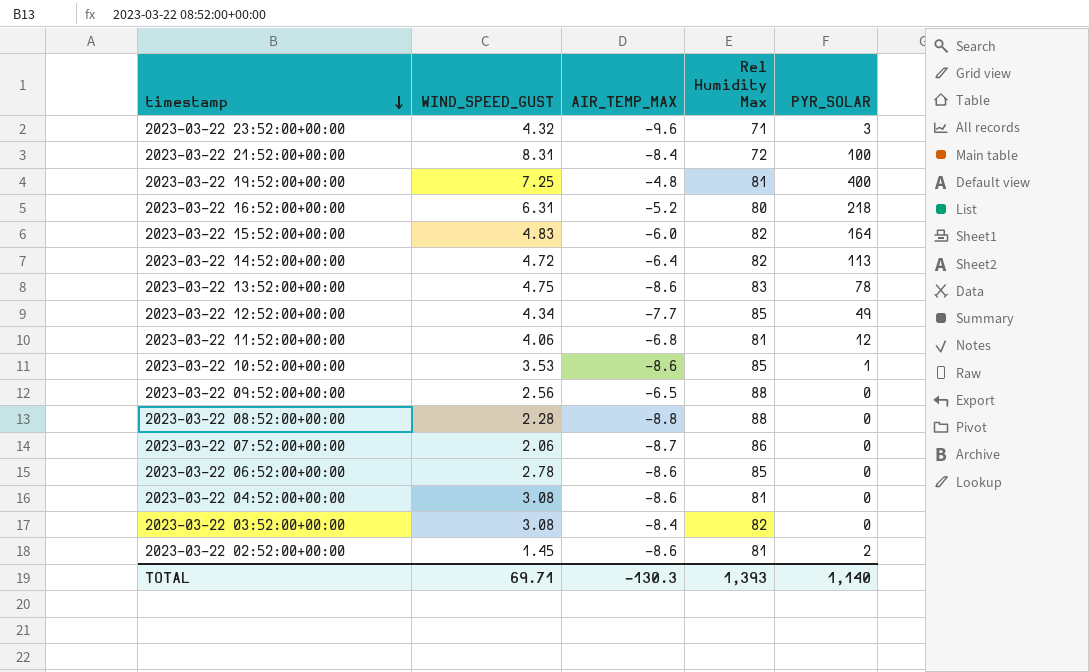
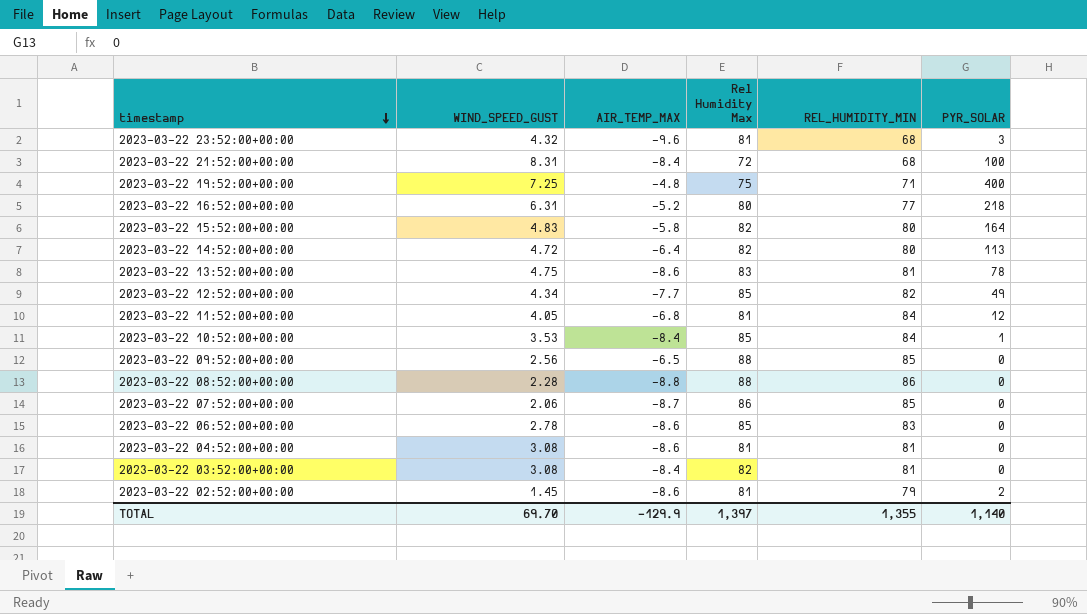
column REL_HUMIDITY_MIN | position: none -> 5
2023-03-22 23:52:00+00:00 | Rel Humidity Max: 71 -> 81
2023-03-22 19:52:00+00:00 | Rel Humidity Max: 81 -> 75
2023-03-22 15:52:00+00:00 | AIR_TEMP_MAX: -6.0 -> -5.8
2023-03-22 11:52:00+00:00 | WIND_SPEED_GUST: 4.06 -> 4.05
2023-03-22 10:52:00+00:00 | AIR_TEMP_MAX: -8.6 -> -8.4
TOTAL | WIND_SPEED_GUST: 69.71 -> 69.70
TOTAL | AIR_TEMP_MAX: -130.3 -> -129.9
TOTAL | Rel Humidity Max: 1,393 -> 1,397

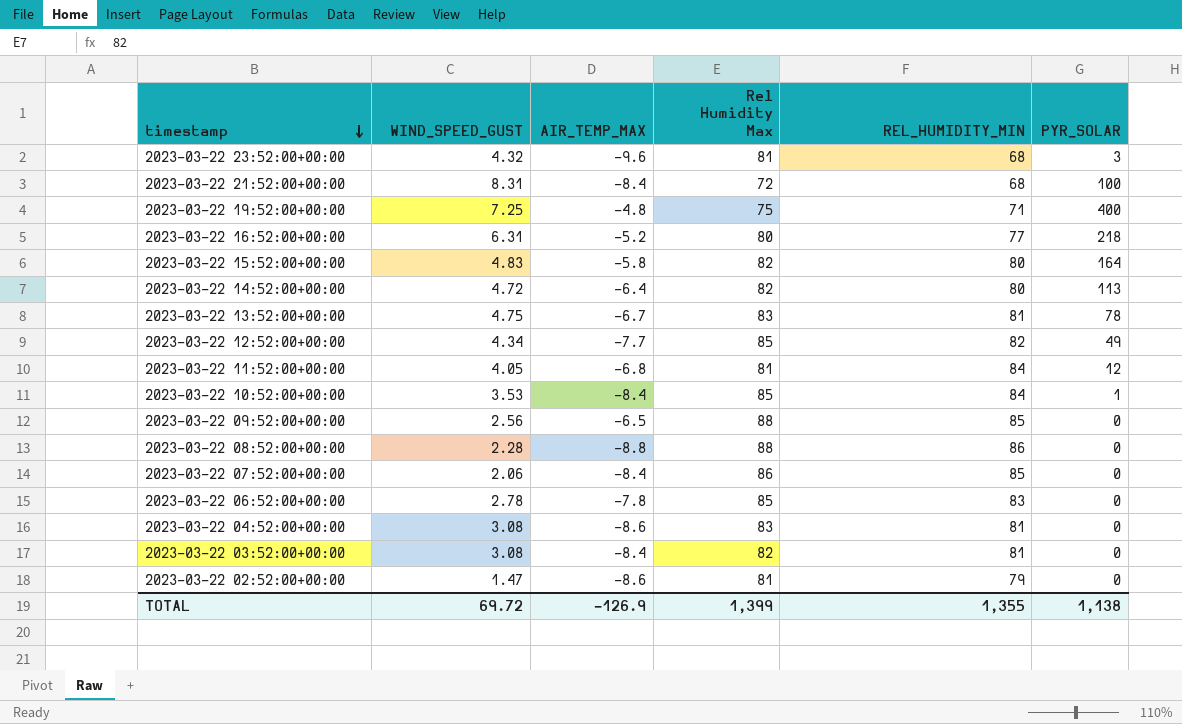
2023-03-22 13:52:00+00:00 | AIR_TEMP_MAX: -8.6 -> -6.7
2023-03-22 07:52:00+00:00 | AIR_TEMP_MAX: -8.7 -> -8.4
2023-03-22 06:52:00+00:00 | AIR_TEMP_MAX: -8.6 -> -7.8
2023-03-22 04:52:00+00:00 | Rel Humidity Max: 81 -> 83
2023-03-22 02:52:00+00:00 | WIND_SPEED_GUST: 1.45 -> 1.47
2023-03-22 02:52:00+00:00 | PYR_SOLAR: 2 -> 0
TOTAL | WIND_SPEED_GUST: 69.70 -> 69.72
TOTAL | AIR_TEMP_MAX: -129.9 -> -126.9
TOTAL | Rel Humidity Max: 1,397 -> 1,399
TOTAL | PYR_SOLAR: 1,140 -> 1,138

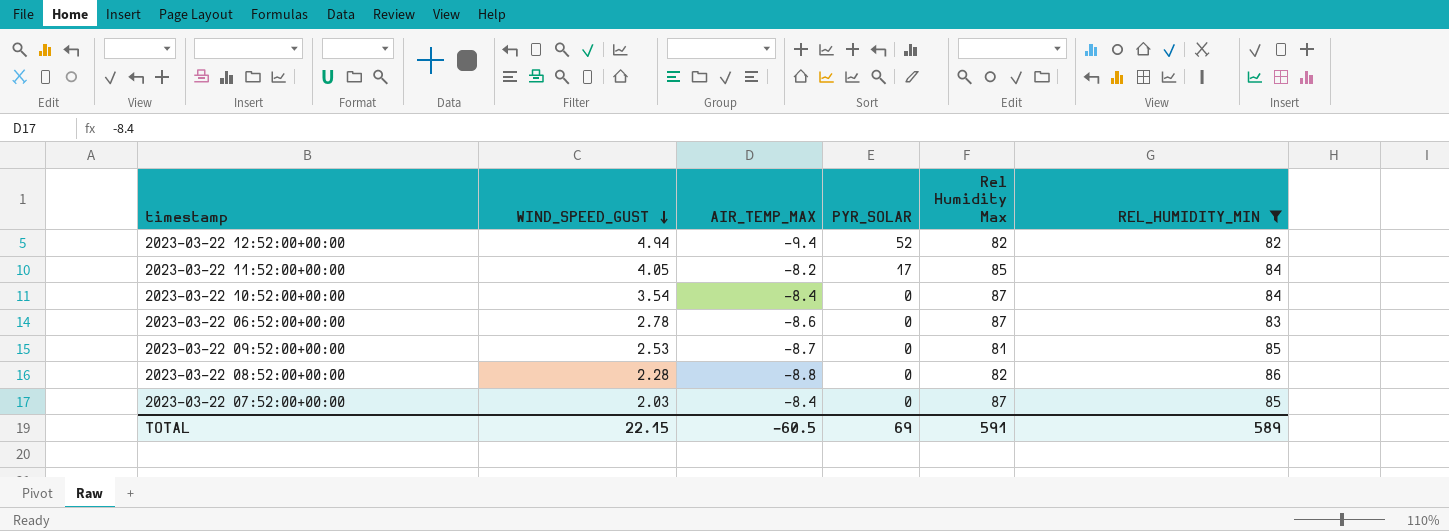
filter: none -> REL_HUMIDITY_MIN >= 82
row order: timestamp descending -> WIND_SPEED_GUST descending
column PYR_SOLAR | position: 6 -> 4
2023-03-22 12:52:00+00:00 | WIND_SPEED_GUST: 4.34 -> 4.94
2023-03-22 12:52:00+00:00 | AIR_TEMP_MAX: -7.7 -> -9.4
2023-03-22 12:52:00+00:00 | PYR_SOLAR: 49 -> 52
2023-03-22 12:52:00+00:00 | Rel Humidity Max: 85 -> 82
2023-03-22 11:52:00+00:00 | AIR_TEMP_MAX: -6.8 -> -8.2
2023-03-22 11:52:00+00:00 | PYR_SOLAR: 12 -> 17
2023-03-22 11:52:00+00:00 | Rel Humidity Max: 81 -> 85
2023-03-22 10:52:00+00:00 | WIND_SPEED_GUST: 3.53 -> 3.54
2023-03-22 10:52:00+00:00 | PYR_SOLAR: 1 -> 0
2023-03-22 10:52:00+00:00 | Rel Humidity Max: 85 -> 87
2023-03-22 06:52:00+00:00 | AIR_TEMP_MAX: -7.8 -> -8.6
2023-03-22 06:52:00+00:00 | Rel Humidity Max: 85 -> 87
2023-03-22 09:52:00+00:00 | WIND_SPEED_GUST: 2.56 -> 2.53
2023-03-22 09:52:00+00:00 | AIR_TEMP_MAX: -6.5 -> -8.7
2023-03-22 09:52:00+00:00 | Rel Humidity Max: 88 -> 81
2023-03-22 08:52:00+00:00 | Rel Humidity Max: 88 -> 82
2023-03-22 07:52:00+00:00 | WIND_SPEED_GUST: 2.06 -> 2.03
2023-03-22 07:52:00+00:00 | Rel Humidity Max: 86 -> 87
TOTAL | WIND_SPEED_GUST: 69.72 -> 22.15
TOTAL | AIR_TEMP_MAX: -126.9 -> -60.5
TOTAL | PYR_SOLAR: 1,138 -> 69
TOTAL | Rel Humidity Max: 1,399 -> 591
TOTAL | REL_HUMIDITY_MIN: 1,355 -> 589

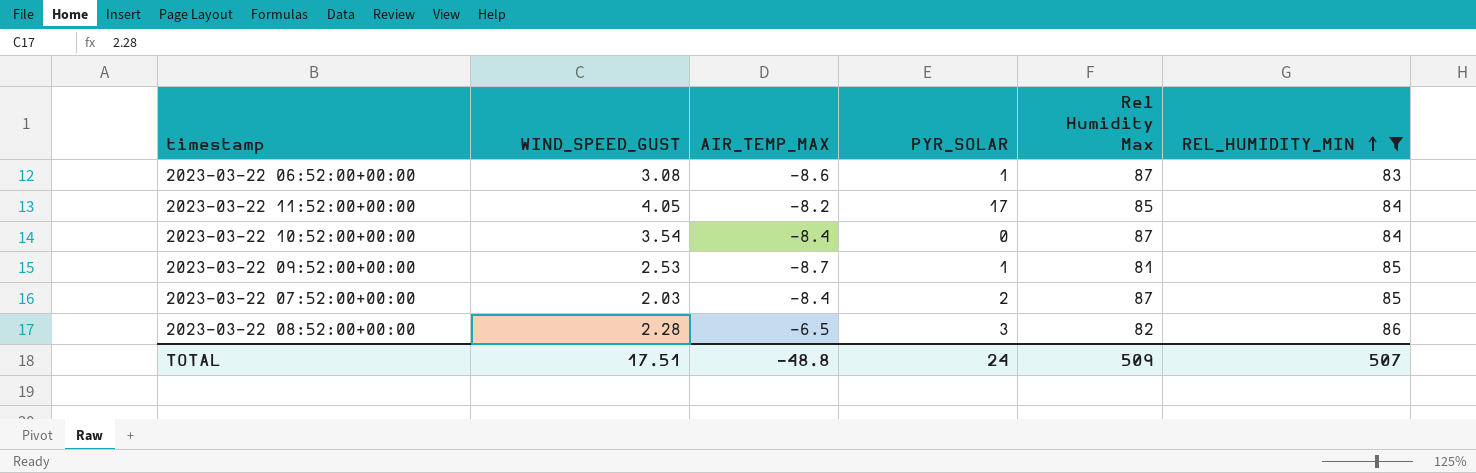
row order: WIND_SPEED_GUST descending -> REL_HUMIDITY_MIN ascending
row 2023-03-22 12:52:00+00:00: 4.94 | -9.4 | 52 | 82 | 82 -> none
2023-03-22 06:52:00+00:00 | WIND_SPEED_GUST: 2.78 -> 3.08
2023-03-22 06:52:00+00:00 | PYR_SOLAR: 0 -> 1
2023-03-22 09:52:00+00:00 | PYR_SOLAR: 0 -> 1
2023-03-22 07:52:00+00:00 | PYR_SOLAR: 0 -> 2
2023-03-22 08:52:00+00:00 | AIR_TEMP_MAX: -8.8 -> -6.5
2023-03-22 08:52:00+00:00 | PYR_SOLAR: 0 -> 3
TOTAL | WIND_SPEED_GUST: 22.15 -> 17.51
TOTAL | AIR_TEMP_MAX: -60.5 -> -48.8
TOTAL | PYR_SOLAR: 69 -> 24
TOTAL | Rel Humidity Max: 591 -> 509
TOTAL | REL_HUMIDITY_MIN: 589 -> 507

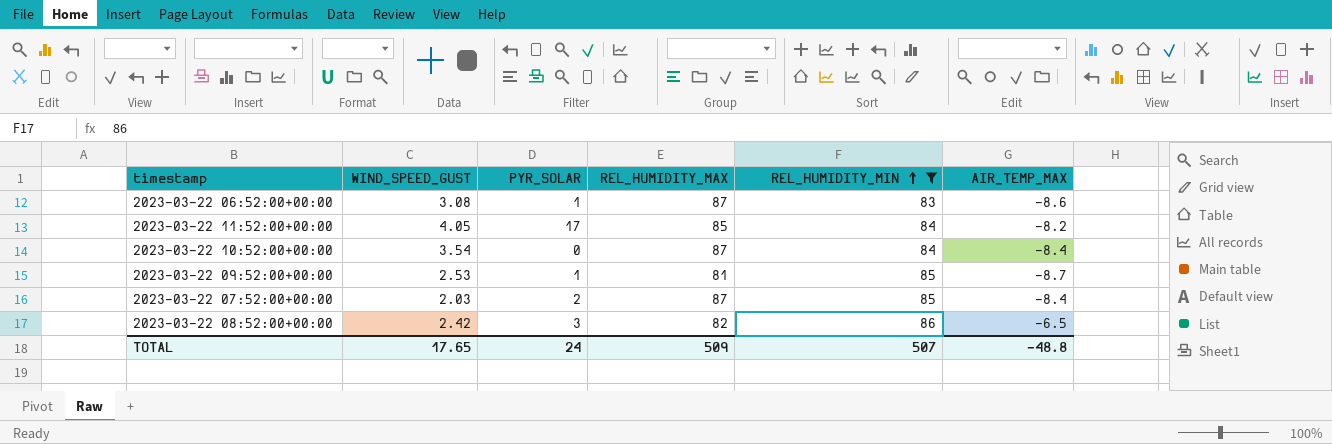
column name: Rel Humidity Max -> REL_HUMIDITY_MAX
column AIR_TEMP_MAX | position: 3 -> 6
2023-03-22 08:52:00+00:00 | WIND_SPEED_GUST: 2.28 -> 2.42
TOTAL | WIND_SPEED_GUST: 17.51 -> 17.65

